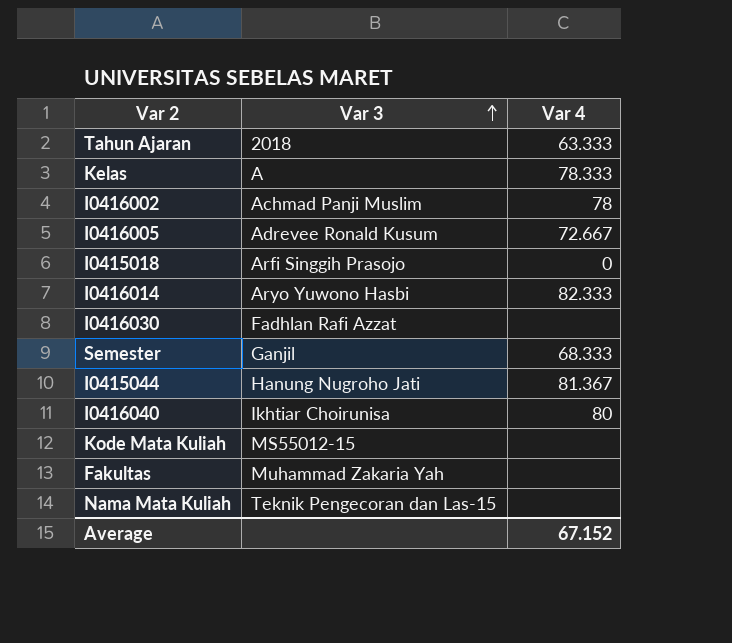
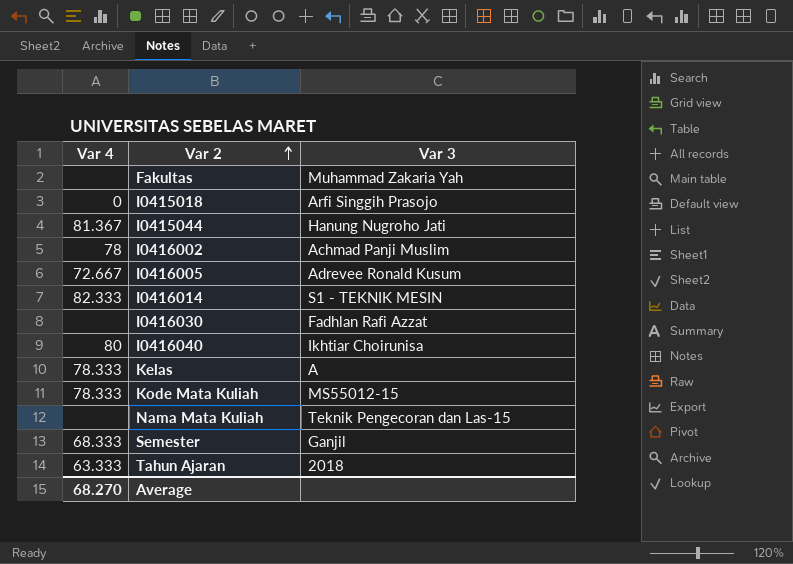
row order: Var 3 ascending -> Var 2 ascending
column Var 4 | position: 3 -> 1
I0416014 | Var 3: Aryo Yuwono Hasbi -> S1 - TEKNIK MESIN
Kode Mata Kuliah | Var 4: none -> 78.333
Average | Var 4: 67.152 -> 68.270

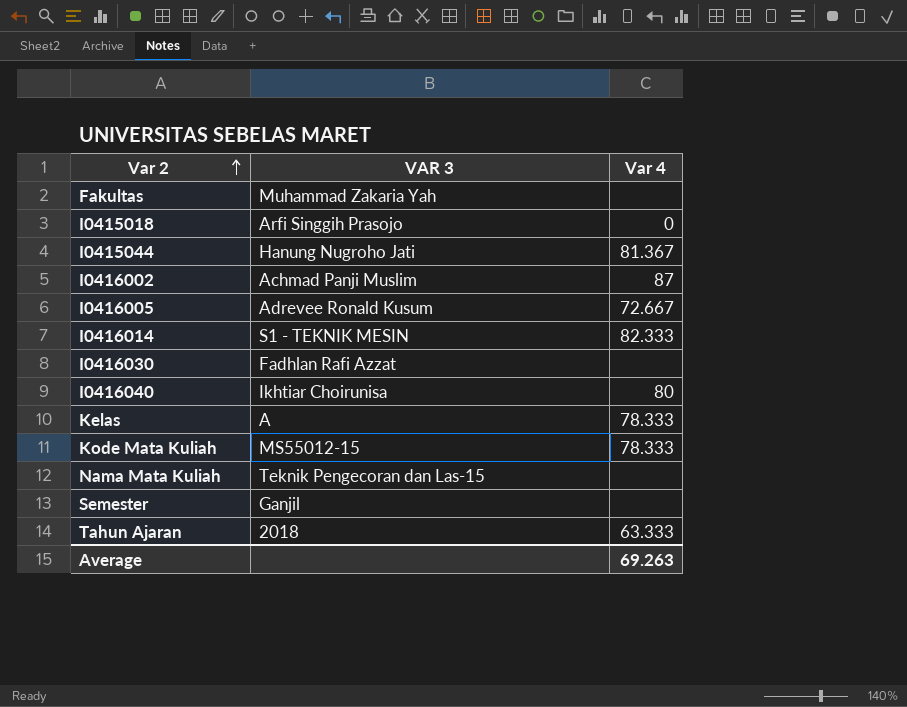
column name: Var 3 -> VAR 3
column Var 4 | position: 1 -> 3
I0416002 | Var 4: 78 -> 87
Semester | Var 4: 68.333 -> none
Average | Var 4: 68.270 -> 69.263

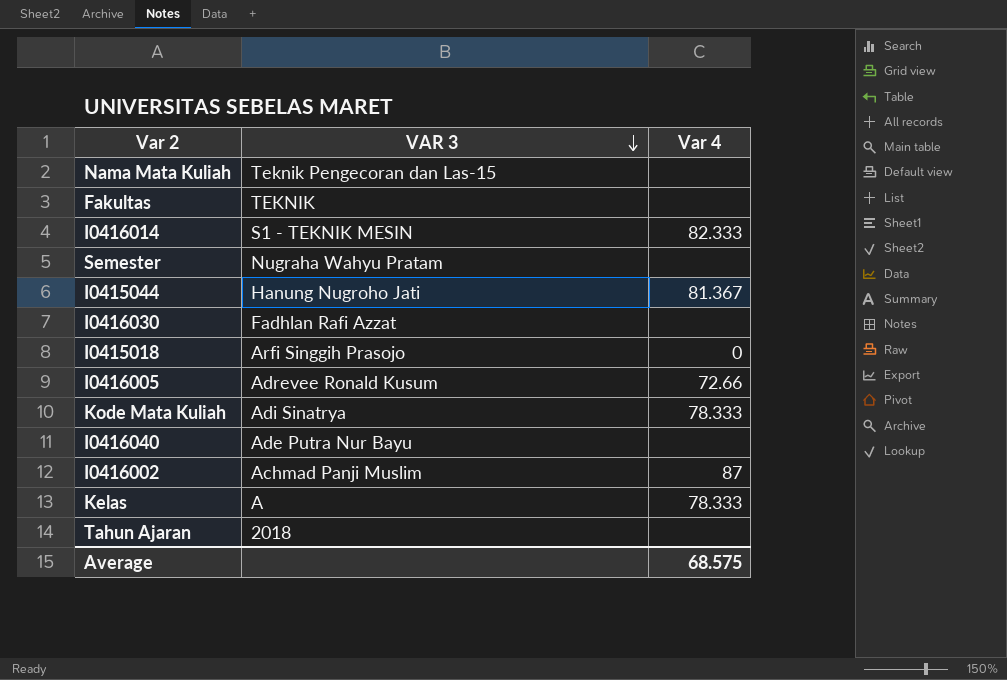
row order: Var 2 ascending -> VAR 3 descending
Fakultas | VAR 3: Muhammad Zakaria Yah -> TEKNIK
Semester | VAR 3: Ganjil -> Nugraha Wahyu Pratam
I0416005 | Var 4: 72.667 -> 72.66
Kode Mata Kuliah | VAR 3: MS55012-15 -> Adi Sinatrya
I0416040 | VAR 3: Ikhtiar Choirunisa -> Ade Putra Nur Bayu
I0416040 | Var 4: 80 -> none
Tahun Ajaran | Var 4: 63.333 -> none
Average | Var 4: 69.263 -> 68.575

